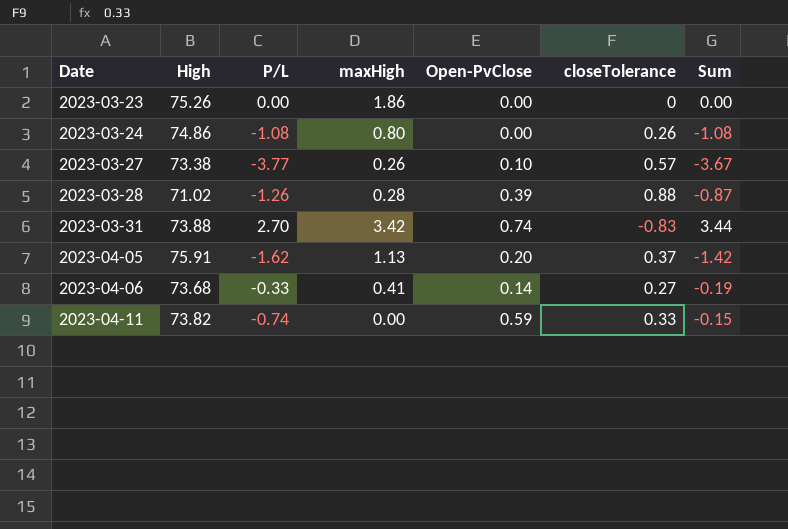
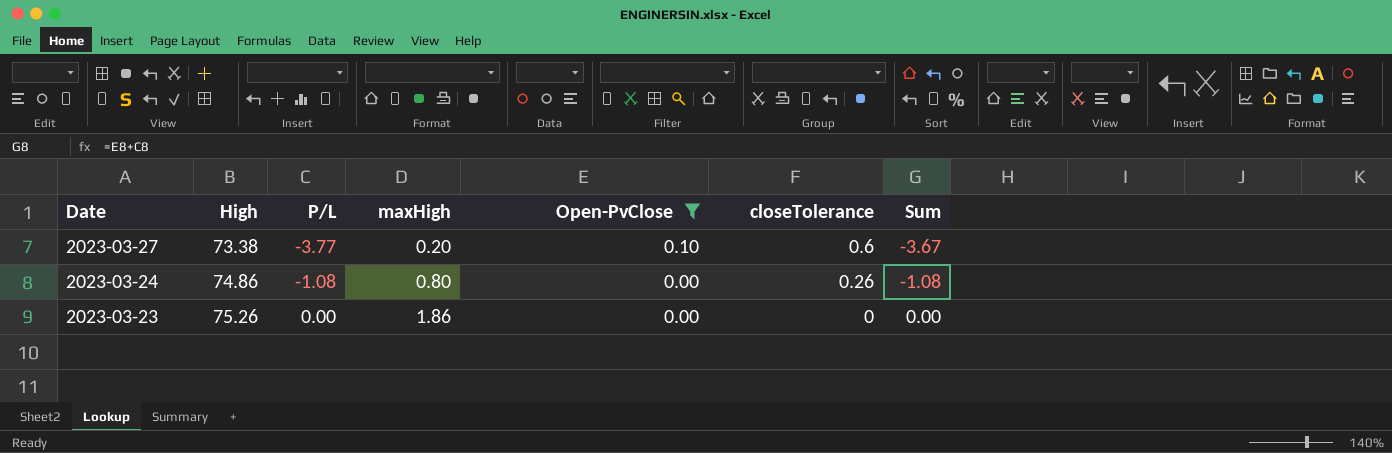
filter: none -> Open-PvClose <= 0.10
row order: Date ascending -> Date descending
2023-03-27 | maxHigh: 0.26 -> 0.20
2023-03-27 | closeTolerance: 0.57 -> 0.6

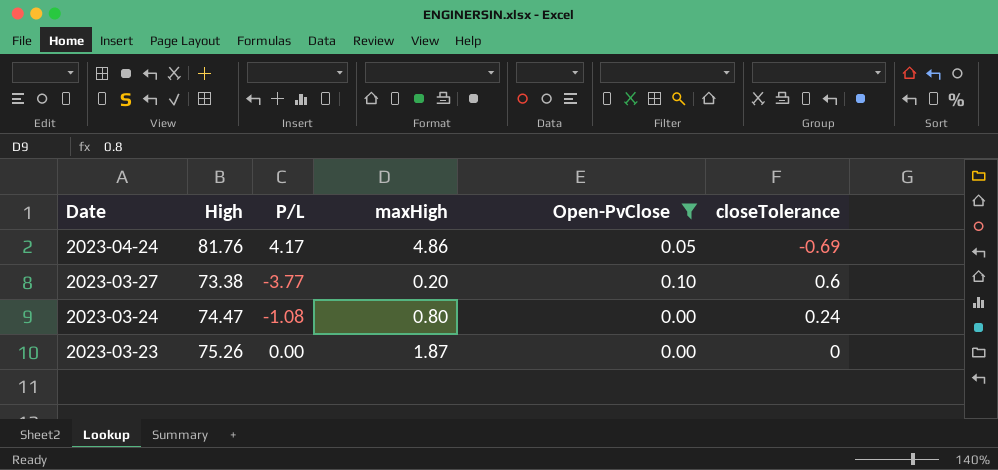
column Sum | formula: [P/L] + [Open-PvClose] -> none
row 2023-04-24: none -> 81.76 | 4.17 | 4.86 | 0.05 | -0.69
2023-03-24 | High: 74.86 -> 74.47
2023-03-24 | closeTolerance: 0.26 -> 0.24
2023-03-23 | maxHigh: 1.86 -> 1.87

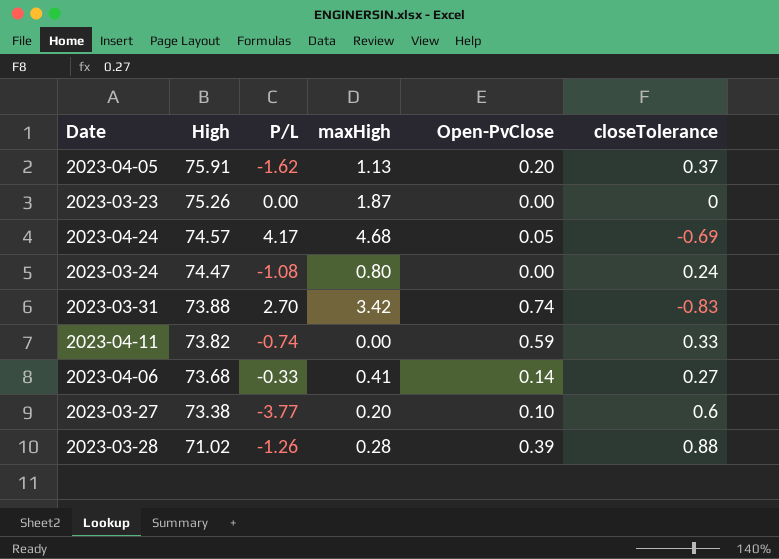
filter: Open-PvClose <= 0.10 -> none
row order: Date descending -> High descending
2023-04-24 | High: 81.76 -> 74.57
2023-04-24 | maxHigh: 4.86 -> 4.68

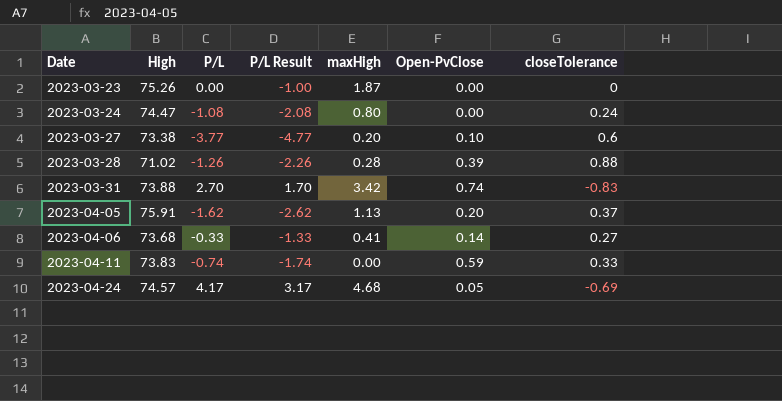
row order: High descending -> Date ascending
column P/L Result | formula: none -> [P/L] - 1
2023-04-11 | High: 73.82 -> 73.83

